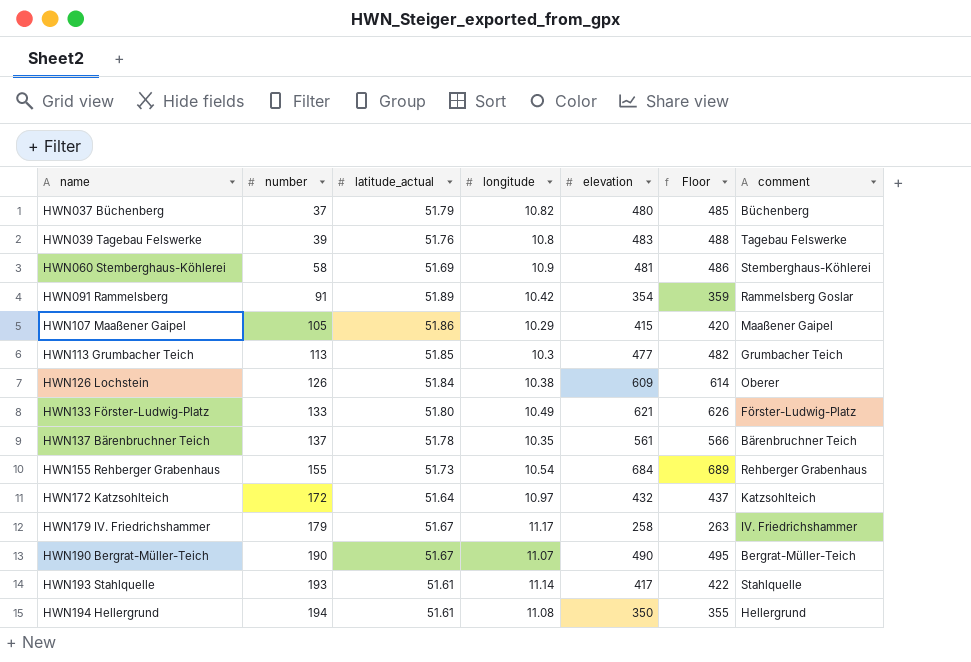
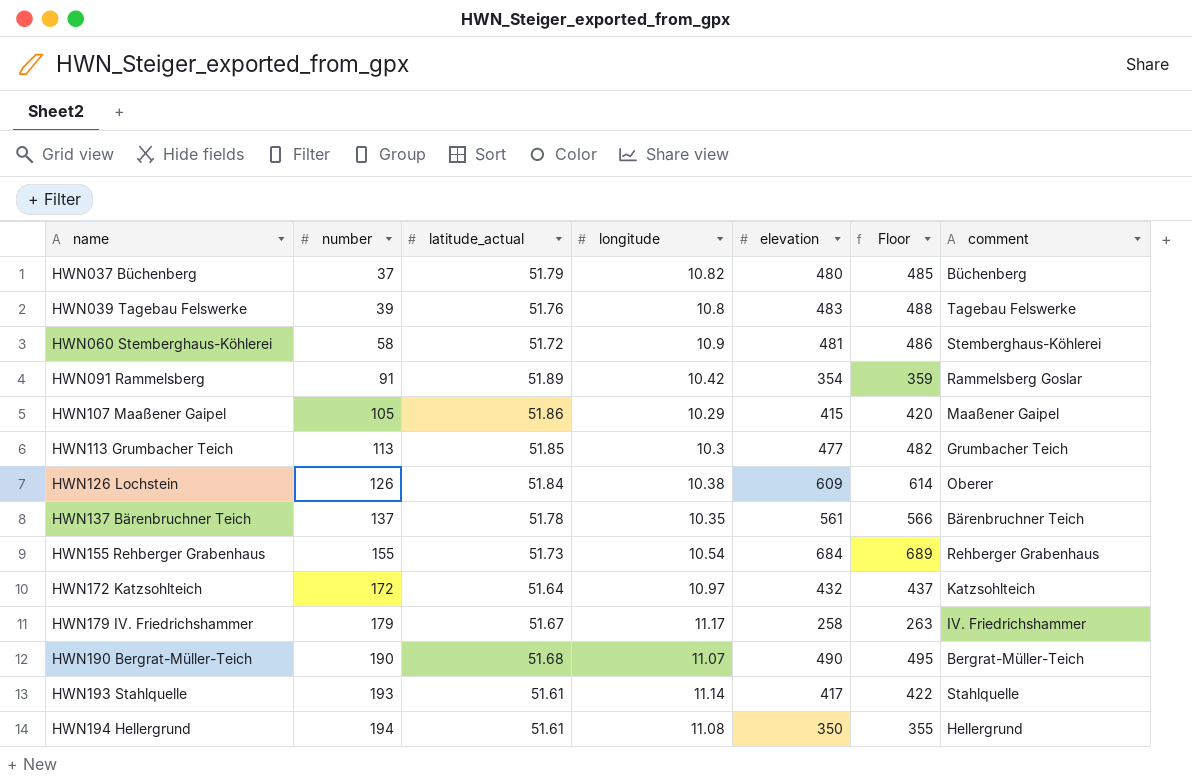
row HWN133 Förster-Ludwig-Platz: 133 | 51.80 | 10.49 | 621 | 626 | Förster-Ludwig-Platz -> none
HWN060 Stemberghaus-Köhlerei | latitude_actual: 51.69 -> 51.72
HWN190 Bergrat-Müller-Teich | latitude_actual: 51.67 -> 51.68

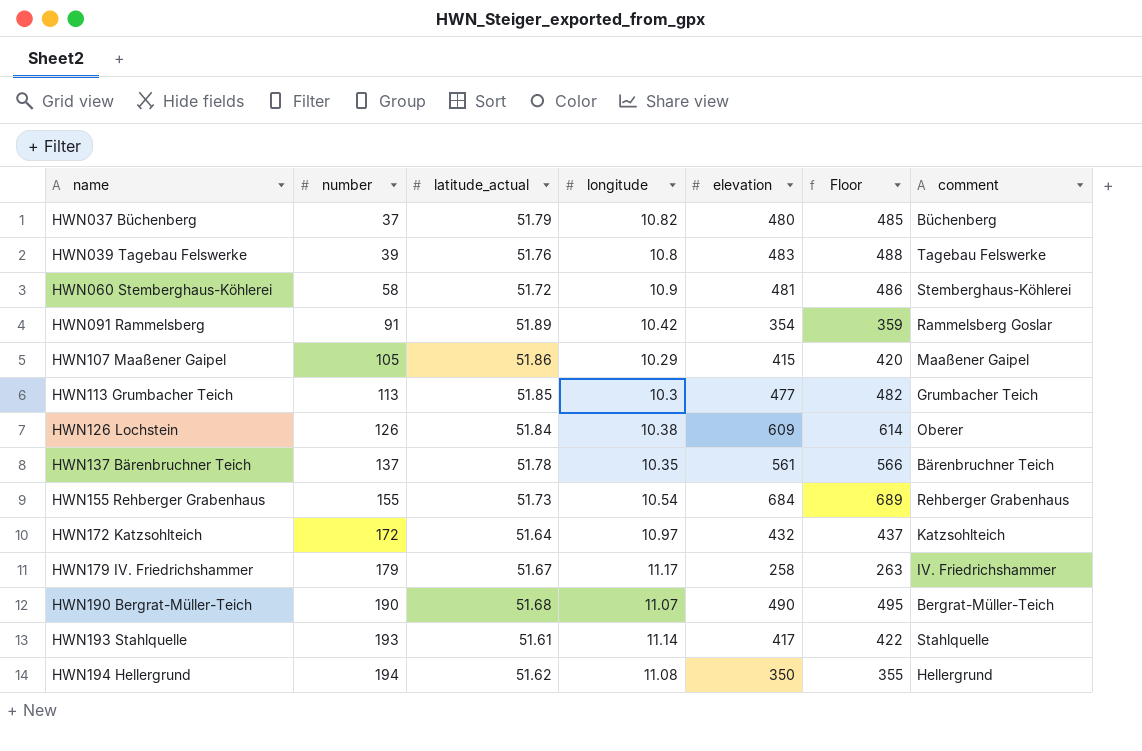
HWN194 Hellergrund | latitude_actual: 51.61 -> 51.62

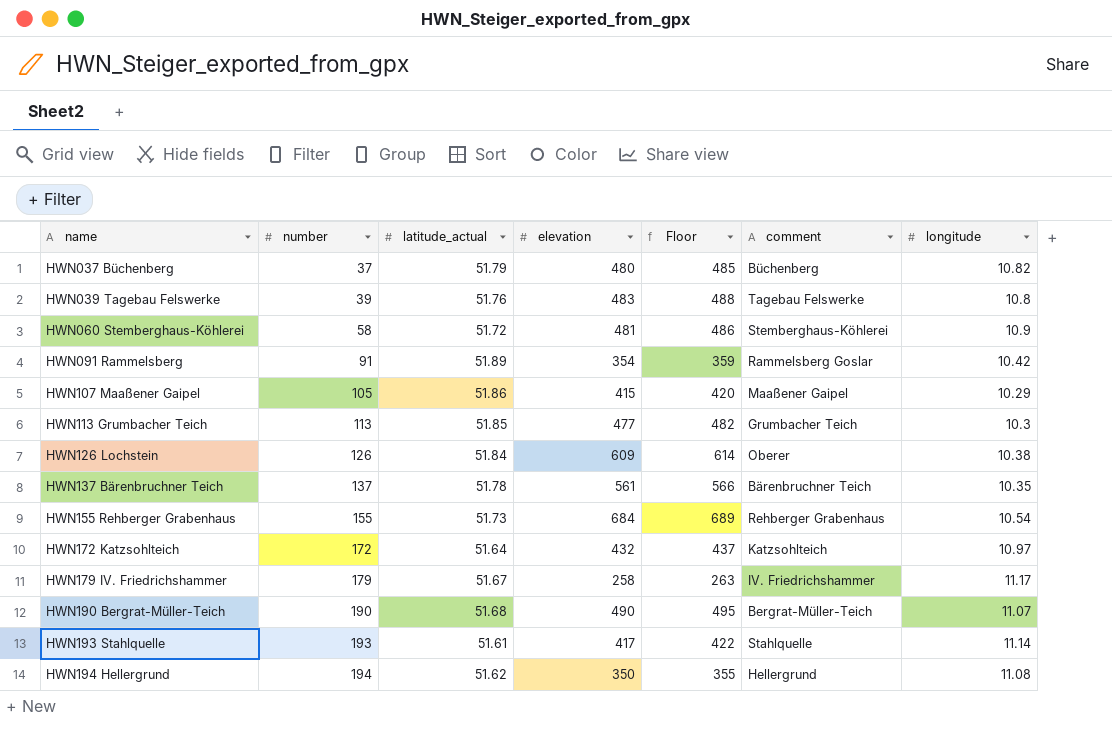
column longitude | position: 4 -> 7

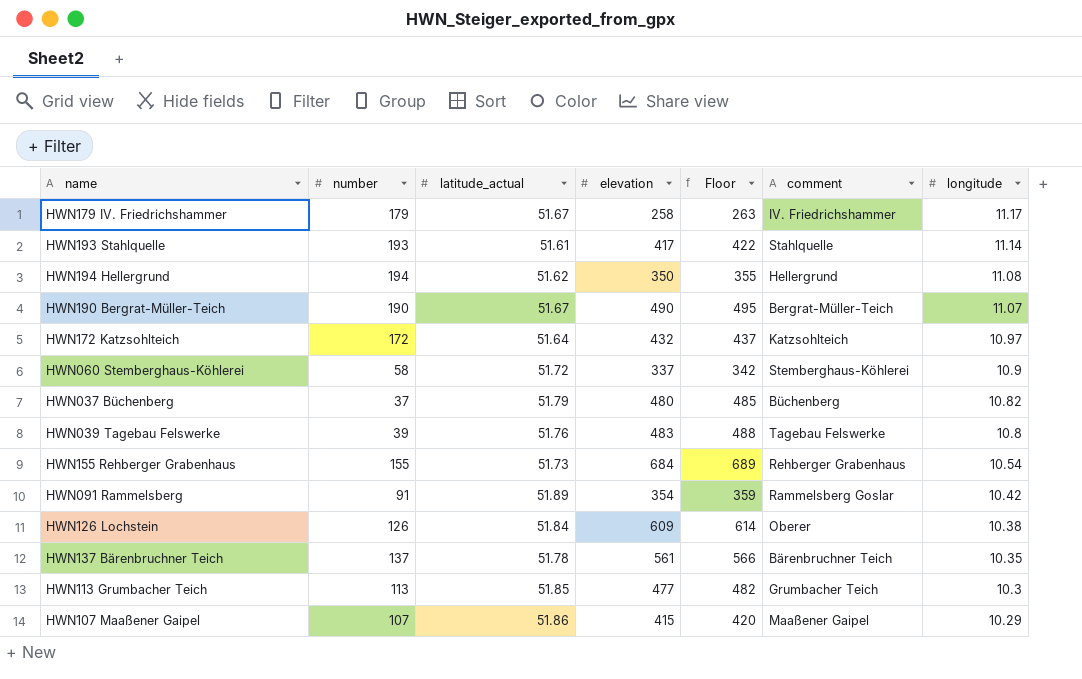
row order: name ascending -> longitude descending
HWN190 Bergrat-Müller-Teich | latitude_actual: 51.68 -> 51.67
HWN060 Stemberghaus-Köhlerei | elevation: 481 -> 337
HWN060 Stemberghaus-Köhlerei | Floor: 486 -> 342
HWN107 Maaßener Gaipel | number: 105 -> 107

